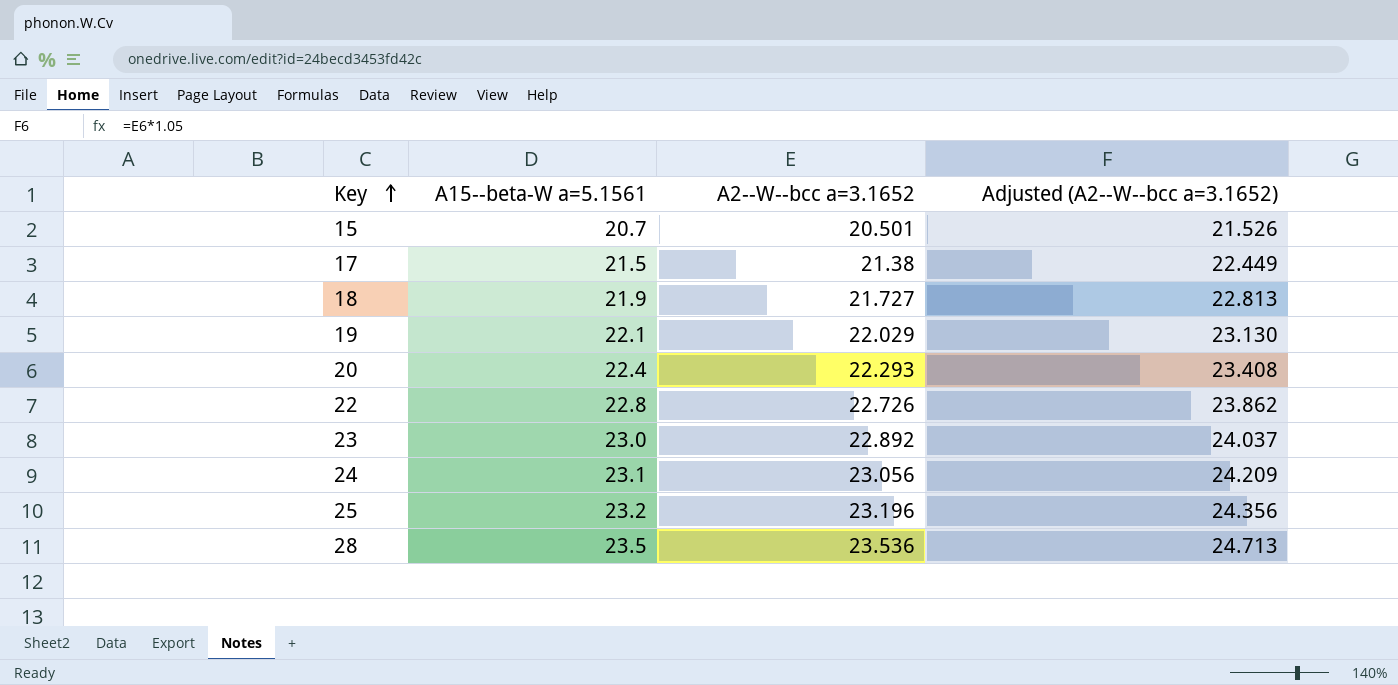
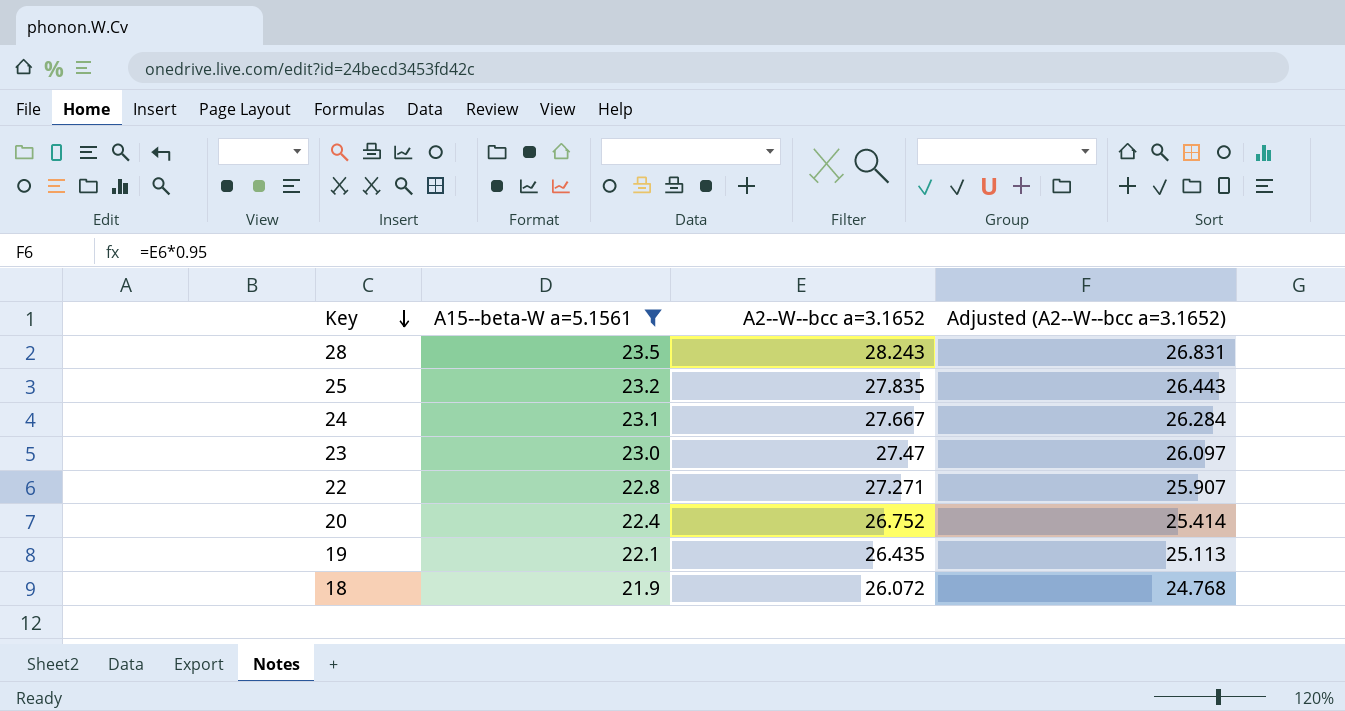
filter: none -> A15--beta-W a=5.1561 >= 21.9
row order: Key ascending -> Key descending
column Adjusted (A2--W--bcc a=3.1652) | formula: [A2--W--bcc a=3.1652] * 1.05 -> [A2--W--bcc a=3.1652] * 0.95
28 | A2--W--bcc a=3.1652: 23.536 -> 28.243
25 | A2--W--bcc a=3.1652: 23.196 -> 27.835
24 | A2--W--bcc a=3.1652: 23.056 -> 27.667
23 | A2--W--bcc a=3.1652: 22.892 -> 27.47
22 | A2--W--bcc a=3.1652: 22.726 -> 27.271
20 | A2--W--bcc a=3.1652: 22.293 -> 26.752
19 | A2--W--bcc a=3.1652: 22.029 -> 26.435
18 | A2--W--bcc a=3.1652: 21.727 -> 26.072

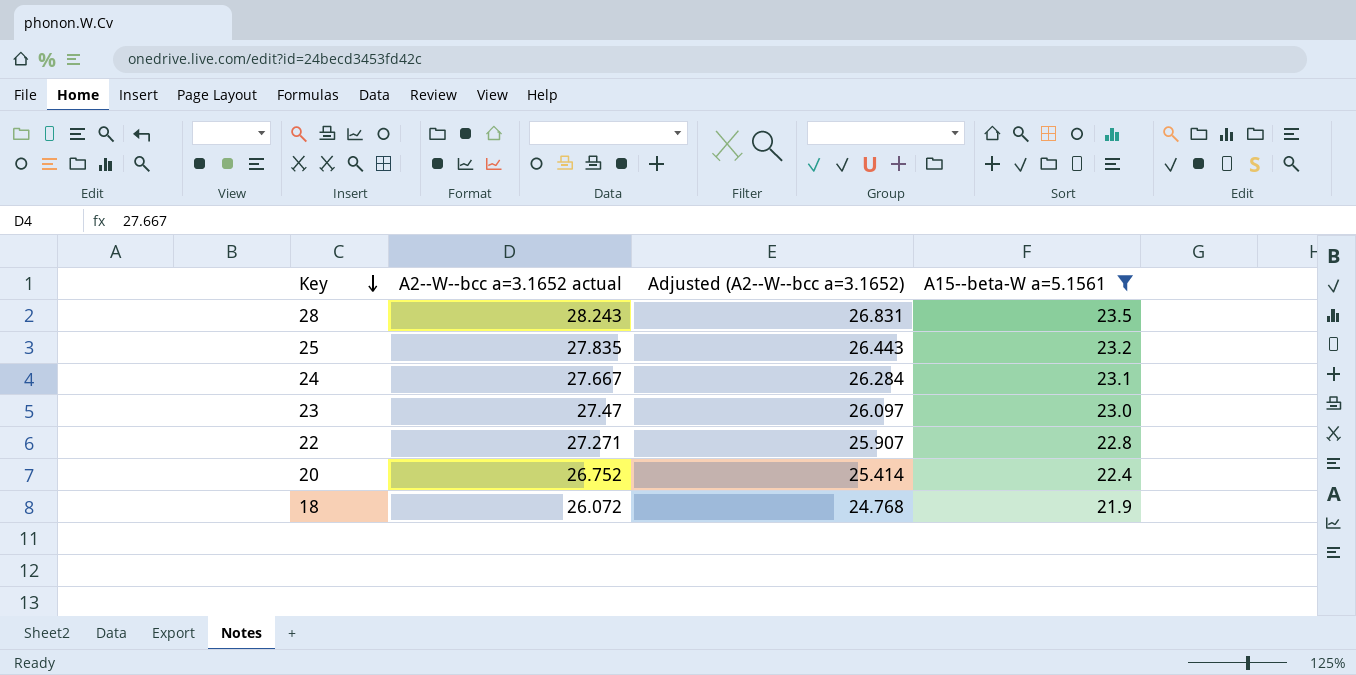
column name: A2--W--bcc a=3.1652 -> A2--W--bcc a=3.1652 actual
column A15--beta-W a=5.1561 | position: 2 -> 4
row 19: 22.1 | 26.435 | 25.113 -> none

